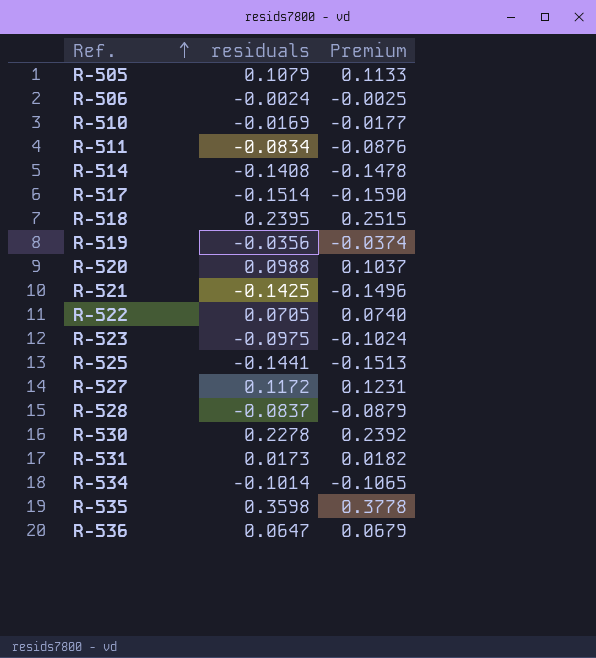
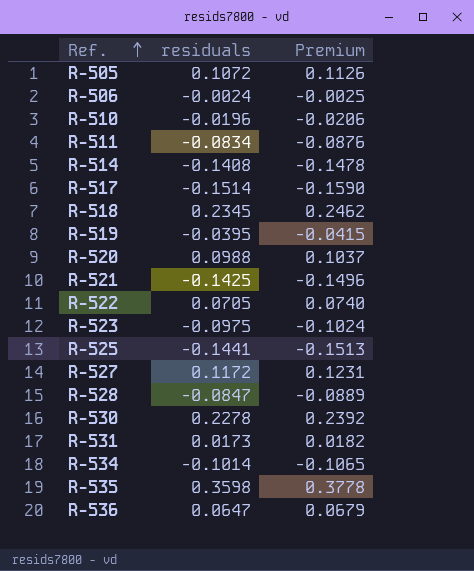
R-505 | residuals: 0.1079 -> 0.1072
R-505 | Premium: 0.1133 -> 0.1126
R-510 | residuals: -0.0169 -> -0.0196
R-510 | Premium: -0.0177 -> -0.0206
R-518 | residuals: 0.2395 -> 0.2345
R-518 | Premium: 0.2515 -> 0.2462
R-519 | residuals: -0.0356 -> -0.0395
R-519 | Premium: -0.0374 -> -0.0415
R-528 | residuals: -0.0837 -> -0.0847
R-528 | Premium: -0.0879 -> -0.0889

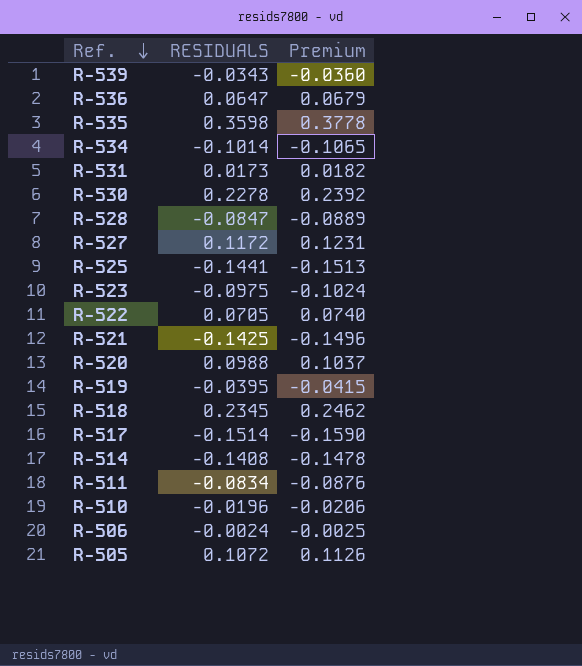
row order: Ref. ascending -> Ref. descending
column name: residuals -> RESIDUALS
row R-539: none -> -0.0343 | -0.0360

